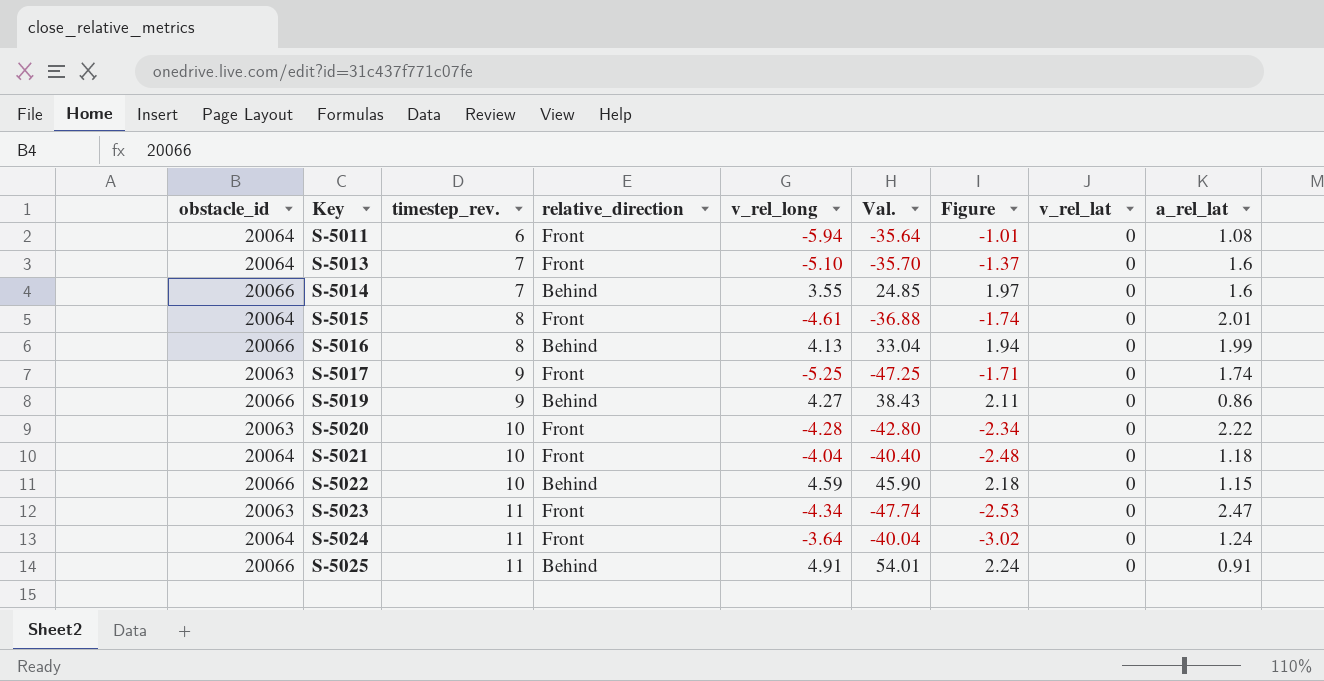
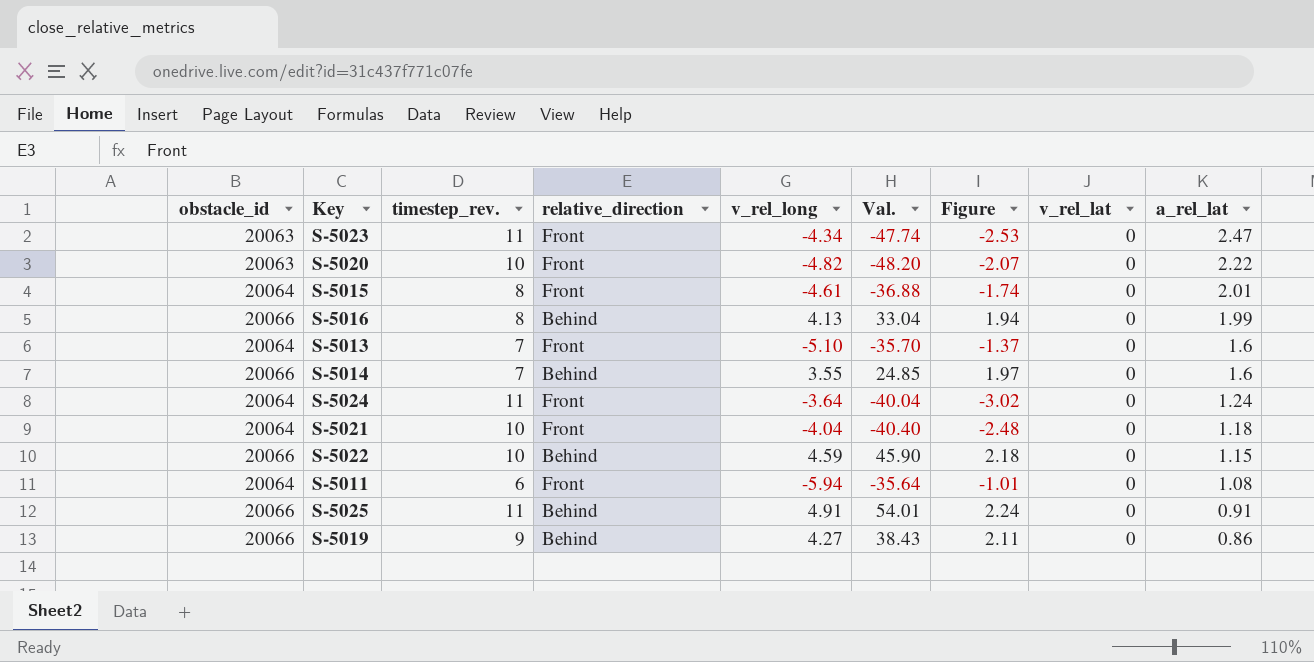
row order: Key ascending -> a_rel_lat descending
row S-5017: 20063 | 9 | Front | -5.25 | -47.25 | -1.71 | 0 | 1.74 -> none
S-5020 | v_rel_long: -4.28 -> -4.82
S-5020 | Val.: -42.80 -> -48.20
S-5020 | Figure: -2.34 -> -2.07

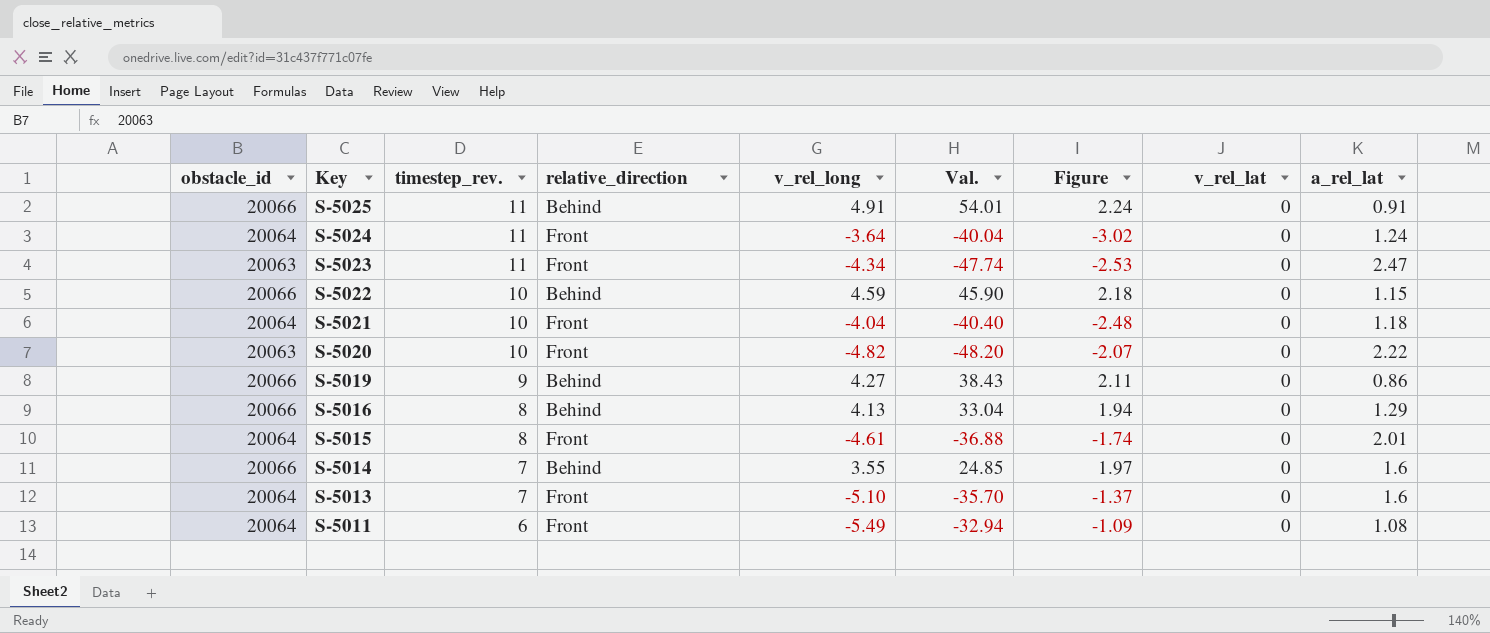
row order: a_rel_lat descending -> Key descending
S-5016 | a_rel_lat: 1.99 -> 1.29
S-5011 | v_rel_long: -5.94 -> -5.49
S-5011 | Val.: -35.64 -> -32.94
S-5011 | Figure: -1.01 -> -1.09

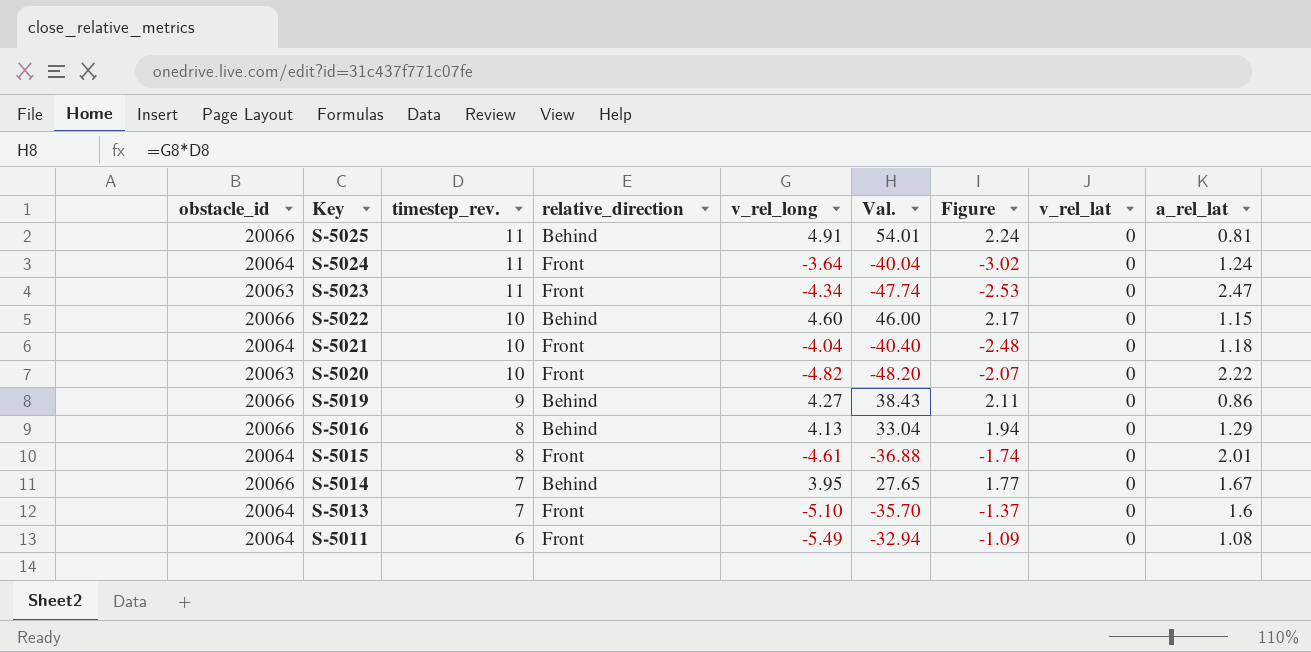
S-5025 | a_rel_lat: 0.91 -> 0.81
S-5022 | v_rel_long: 4.59 -> 4.60
S-5022 | Val.: 45.90 -> 46.00
S-5022 | Figure: 2.18 -> 2.17
S-5014 | v_rel_long: 3.55 -> 3.95
S-5014 | Val.: 24.85 -> 27.65
S-5014 | Figure: 1.97 -> 1.77
S-5014 | a_rel_lat: 1.6 -> 1.67

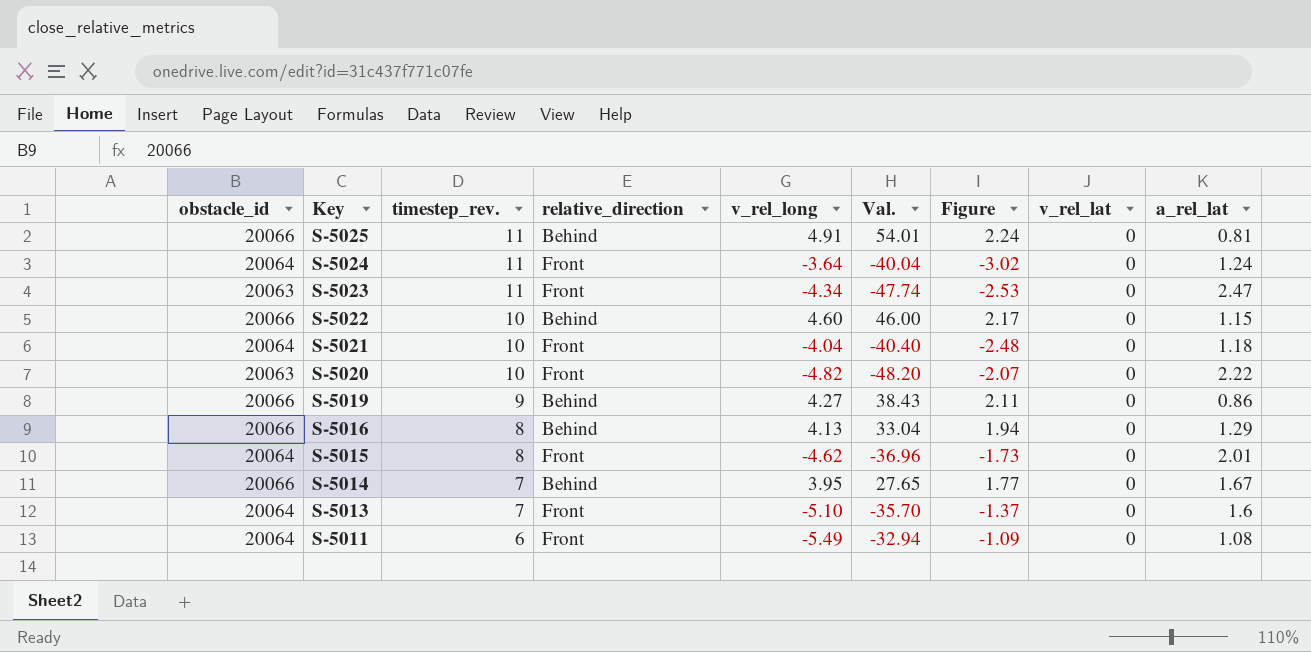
S-5015 | v_rel_long: -4.61 -> -4.62
S-5015 | Val.: -36.88 -> -36.96
S-5015 | Figure: -1.74 -> -1.73

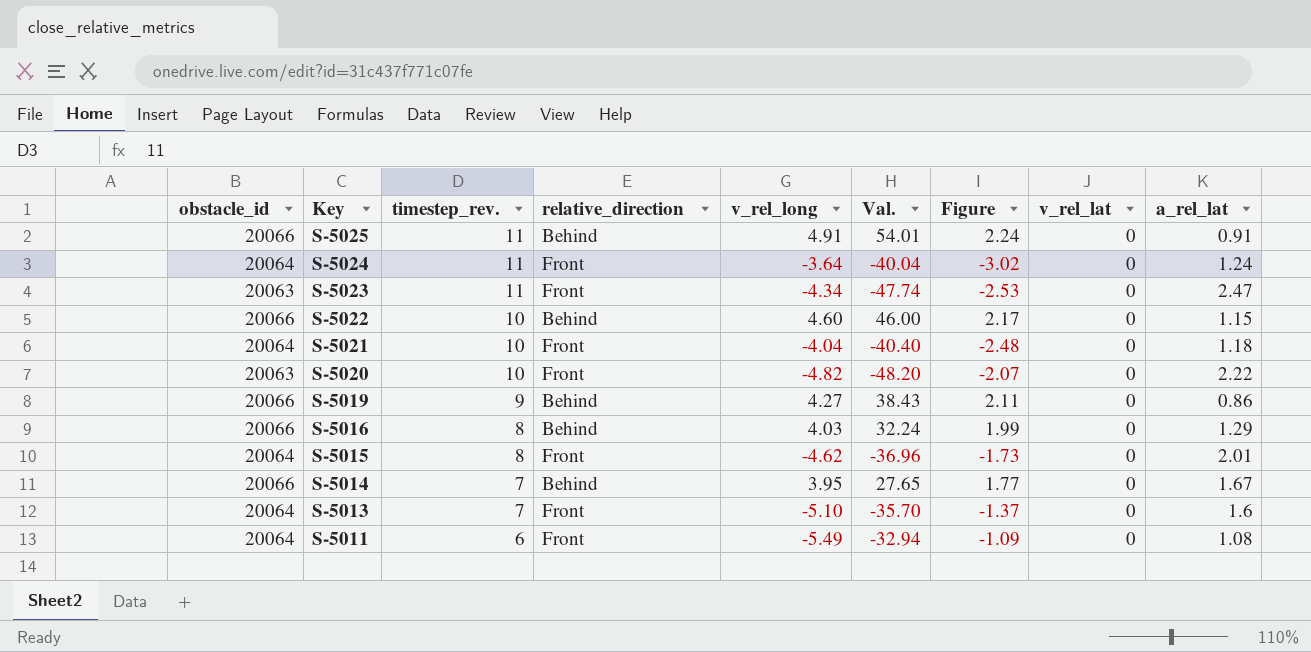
S-5025 | a_rel_lat: 0.81 -> 0.91
S-5016 | v_rel_long: 4.13 -> 4.03
S-5016 | Val.: 33.04 -> 32.24
S-5016 | Figure: 1.94 -> 1.99

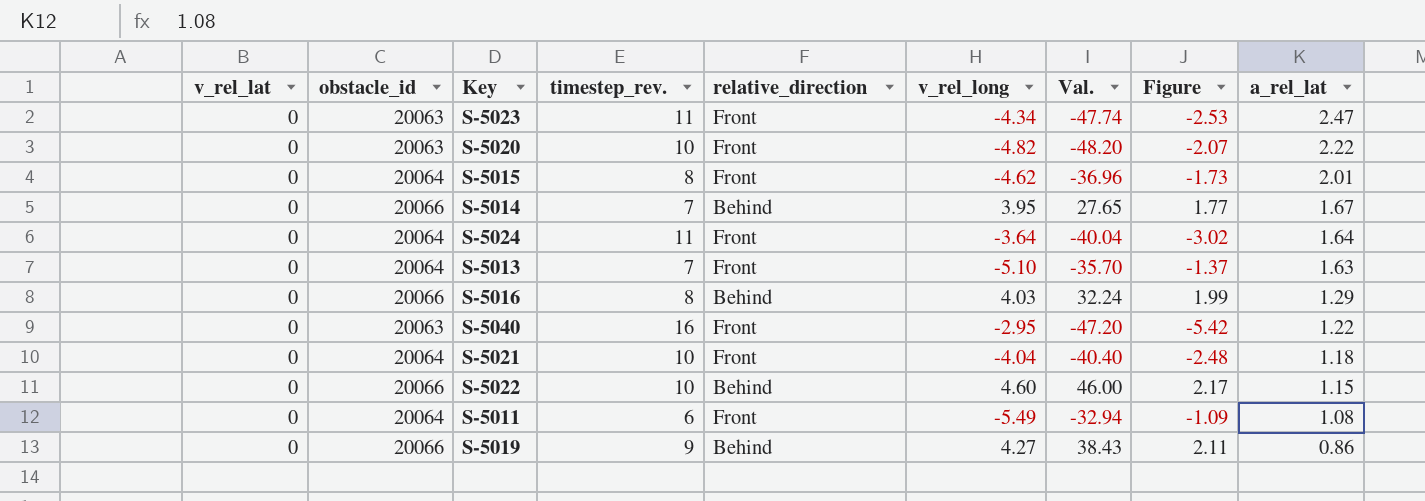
row order: Key descending -> a_rel_lat descending
column v_rel_lat | position: 8 -> 1
row S-5025: 20066 | 11 | Behind | 4.91 | 54.01 | 2.24 | 0 | 0.91 -> none
S-5024 | a_rel_lat: 1.24 -> 1.64
S-5013 | a_rel_lat: 1.6 -> 1.63
row S-5040: none -> 0 | 20063 | 16 | Front | -2.95 | -47.20 | -5.42 | 1.22

